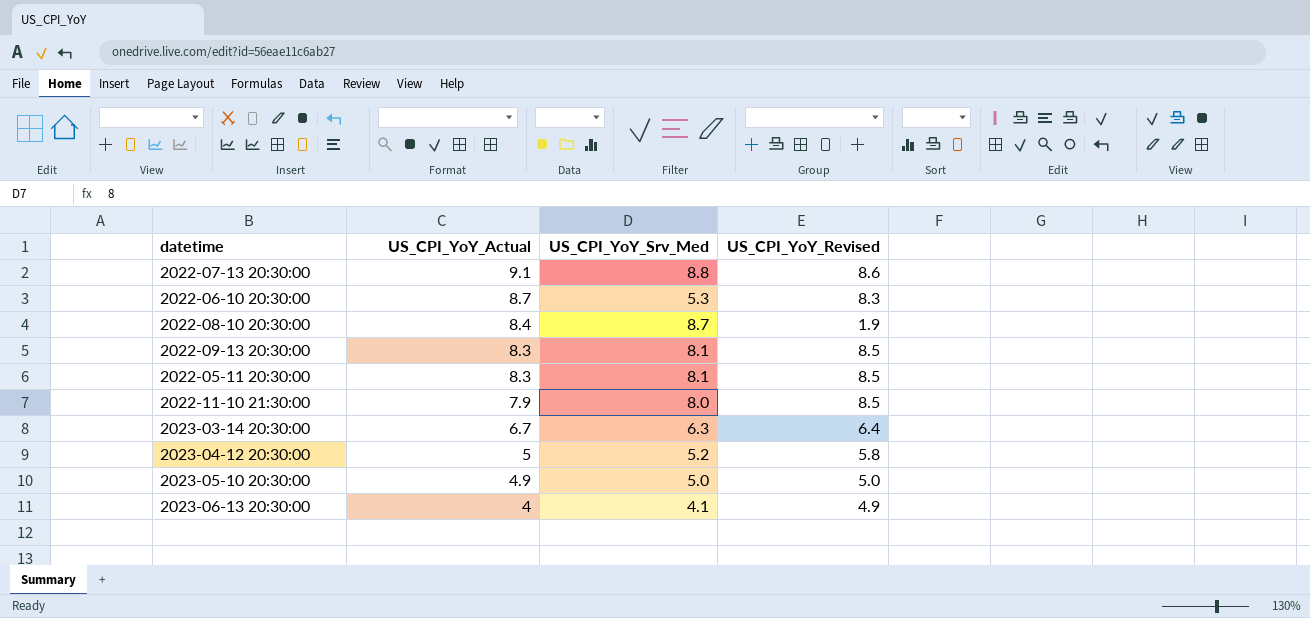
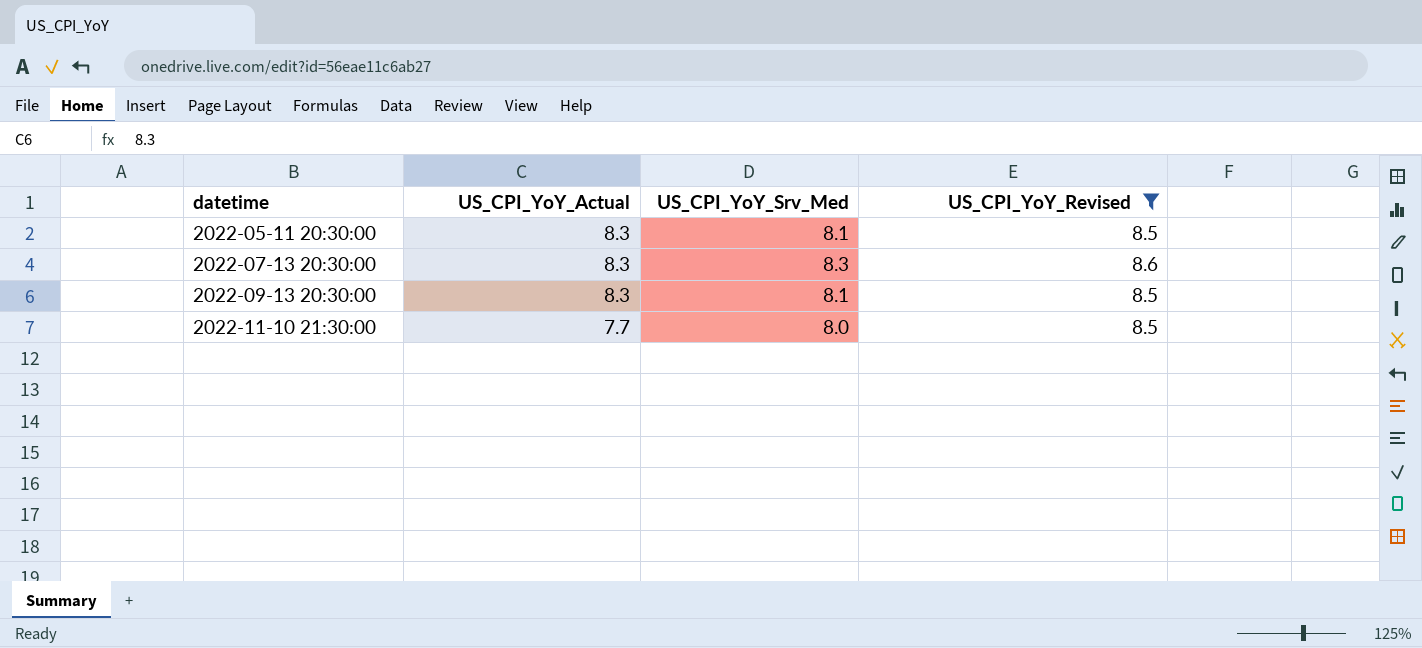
filter: none -> US_CPI_YoY_Revised >= 8.5
row order: US_CPI_YoY_Actual descending -> datetime ascending
2022-07-13 20:30:00 | US_CPI_YoY_Actual: 9.1 -> 8.3
2022-07-13 20:30:00 | US_CPI_YoY_Srv_Med: 8.8 -> 8.3
2022-11-10 21:30:00 | US_CPI_YoY_Actual: 7.9 -> 7.7

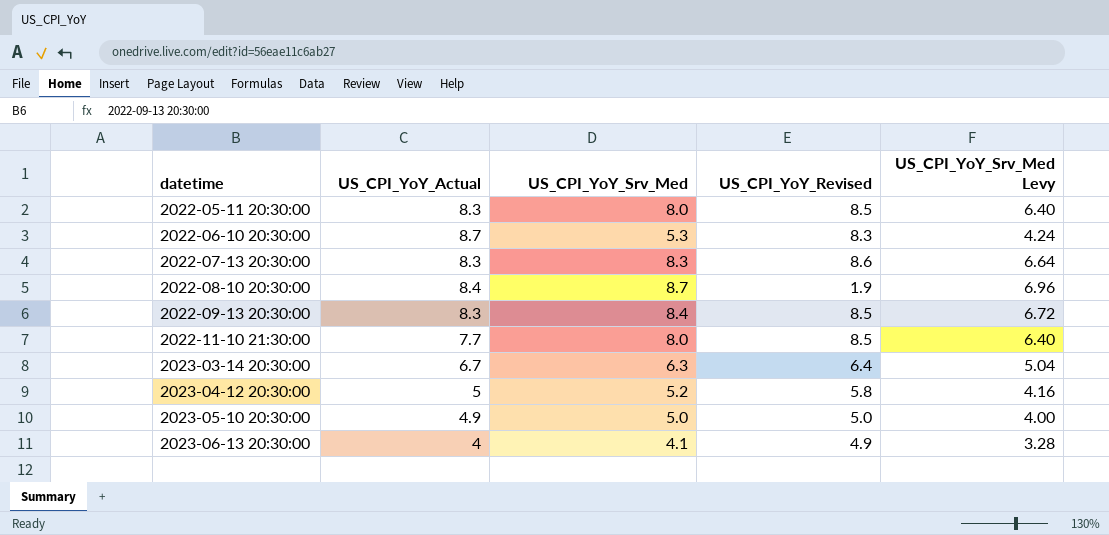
filter: US_CPI_YoY_Revised >= 8.5 -> none
column US_CPI_YoY_Srv_Med Levy | formula: none -> [US_CPI_YoY_Srv_Med] * 0.8
2022-05-11 20:30:00 | US_CPI_YoY_Srv_Med: 8.1 -> 8.0
2022-09-13 20:30:00 | US_CPI_YoY_Srv_Med: 8.1 -> 8.4

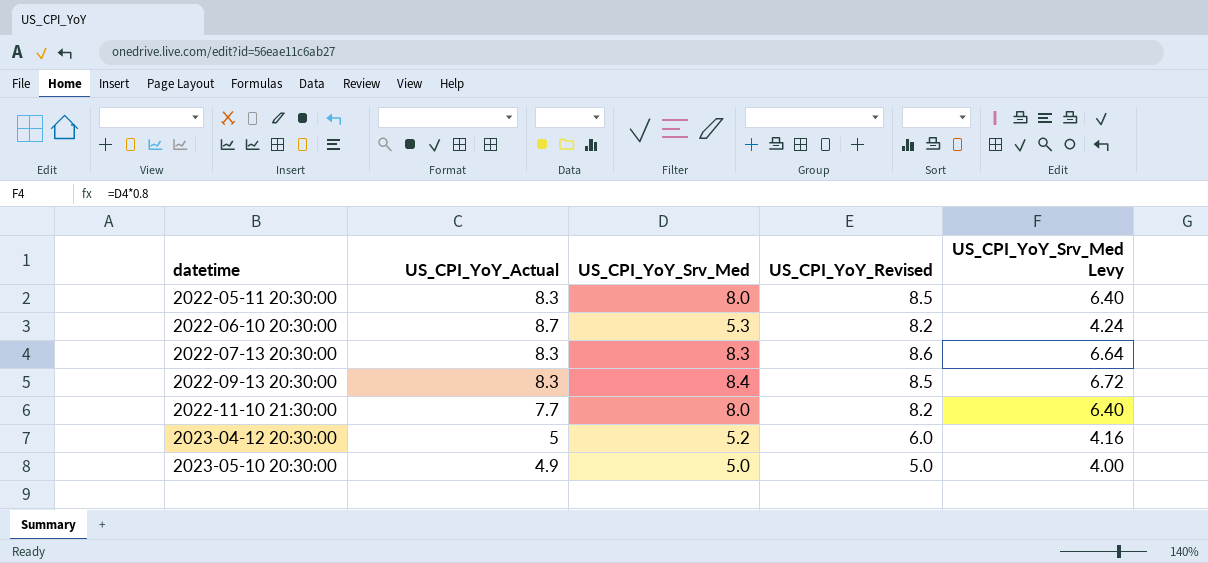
row 2022-08-10 20:30:00: 8.4 | 8.7 | 1.9 | 6.96 -> none
row 2023-03-14 20:30:00: 6.7 | 6.3 | 6.4 | 5.04 -> none
row 2023-06-13 20:30:00: 4 | 4.1 | 4.9 | 3.28 -> none
2022-06-10 20:30:00 | US_CPI_YoY_Revised: 8.3 -> 8.2
2022-11-10 21:30:00 | US_CPI_YoY_Revised: 8.5 -> 8.2
2023-04-12 20:30:00 | US_CPI_YoY_Revised: 5.8 -> 6.0

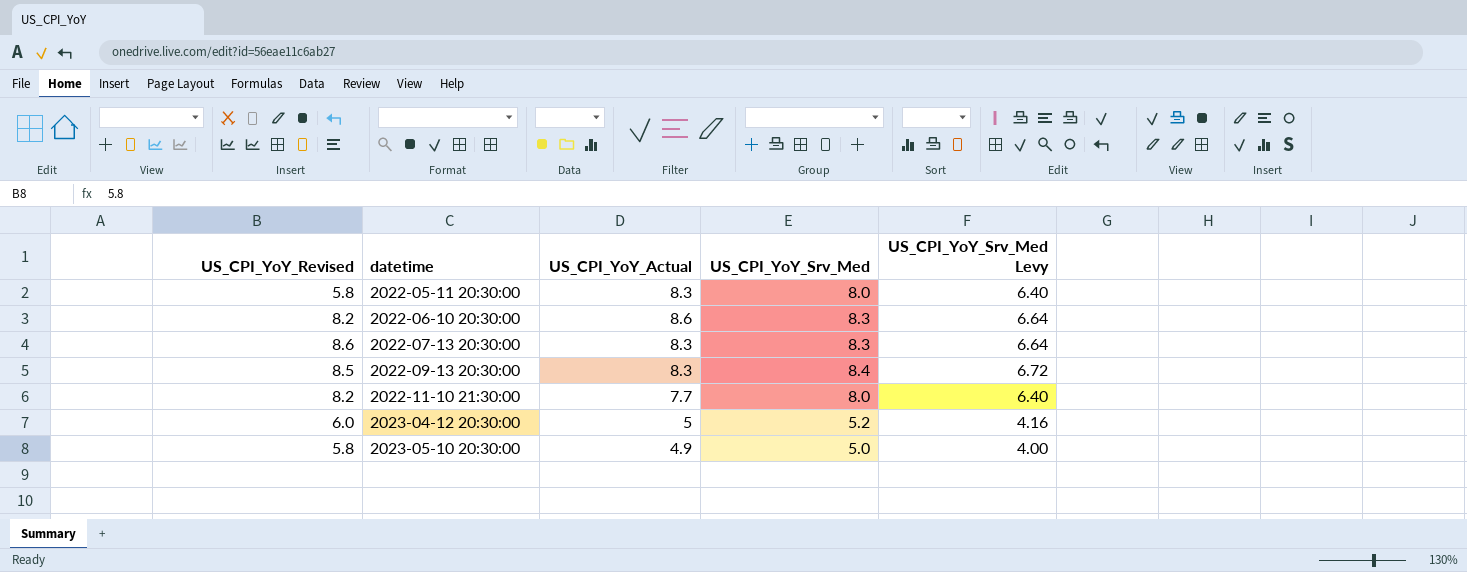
column US_CPI_YoY_Revised | position: 4 -> 1
2022-05-11 20:30:00 | US_CPI_YoY_Revised: 8.5 -> 5.8
2022-06-10 20:30:00 | US_CPI_YoY_Actual: 8.7 -> 8.6
2022-06-10 20:30:00 | US_CPI_YoY_Srv_Med: 5.3 -> 8.3
2022-06-10 20:30:00 | US_CPI_YoY_Srv_Med Levy: 4.24 -> 6.64
2023-05-10 20:30:00 | US_CPI_YoY_Revised: 5.0 -> 5.8

